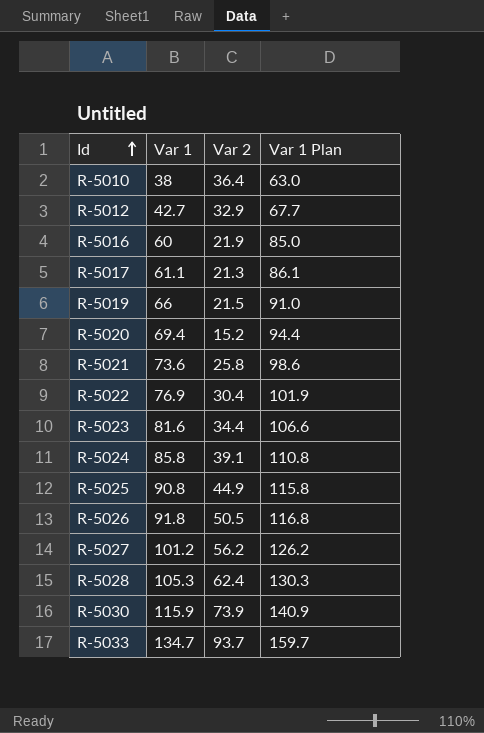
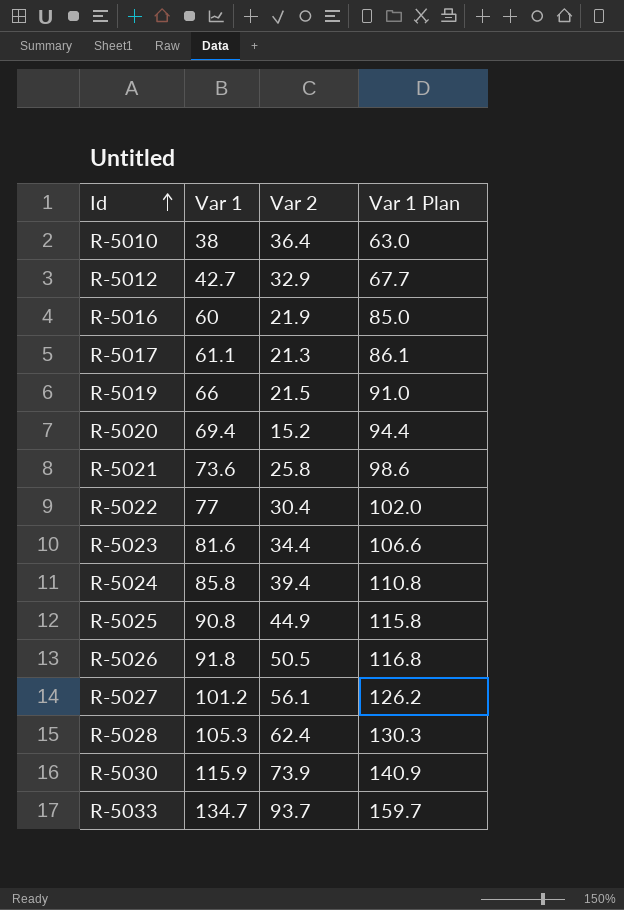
R-5022 | Var 1: 76.9 -> 77
R-5022 | Var 1 Plan: 101.9 -> 102.0
R-5024 | Var 2: 39.1 -> 39.4
R-5027 | Var 2: 56.2 -> 56.1

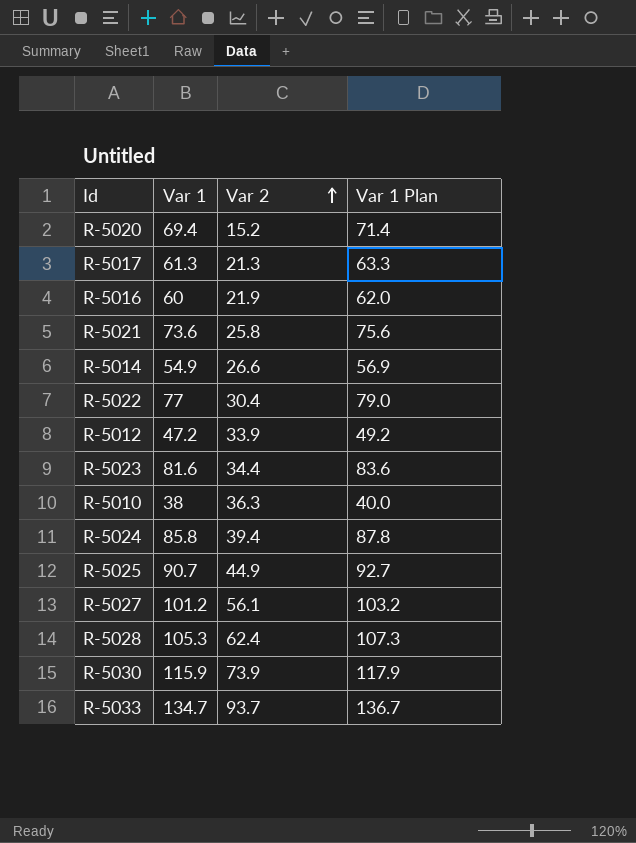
row order: Id ascending -> Var 2 ascending
column Var 1 Plan | formula: [Var 1] + 25 -> [Var 1] + 2
row R-5019: 66 | 21.5 | 91.0 -> none
row R-5026: 91.8 | 50.5 | 116.8 -> none
R-5017 | Var 1: 61.1 -> 61.3
row R-5014: none -> 54.9 | 26.6 | 56.9
R-5012 | Var 1: 42.7 -> 47.2
R-5012 | Var 2: 32.9 -> 33.9
R-5010 | Var 2: 36.4 -> 36.3
R-5025 | Var 1: 90.8 -> 90.7

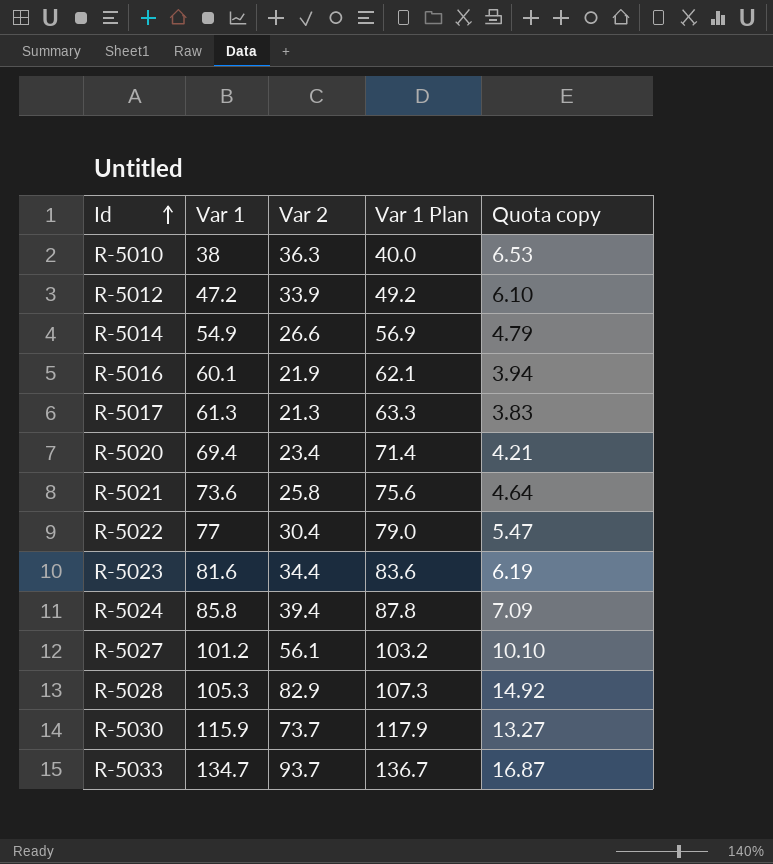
row order: Var 2 ascending -> Id ascending
column Quota copy | formula: none -> [Var 2] * 0.18
row R-5025: 90.7 | 44.9 | 92.7 -> none
R-5016 | Var 1: 60 -> 60.1
R-5016 | Var 1 Plan: 62.0 -> 62.1
R-5020 | Var 2: 15.2 -> 23.4
R-5028 | Var 2: 62.4 -> 82.9
R-5030 | Var 2: 73.9 -> 73.7

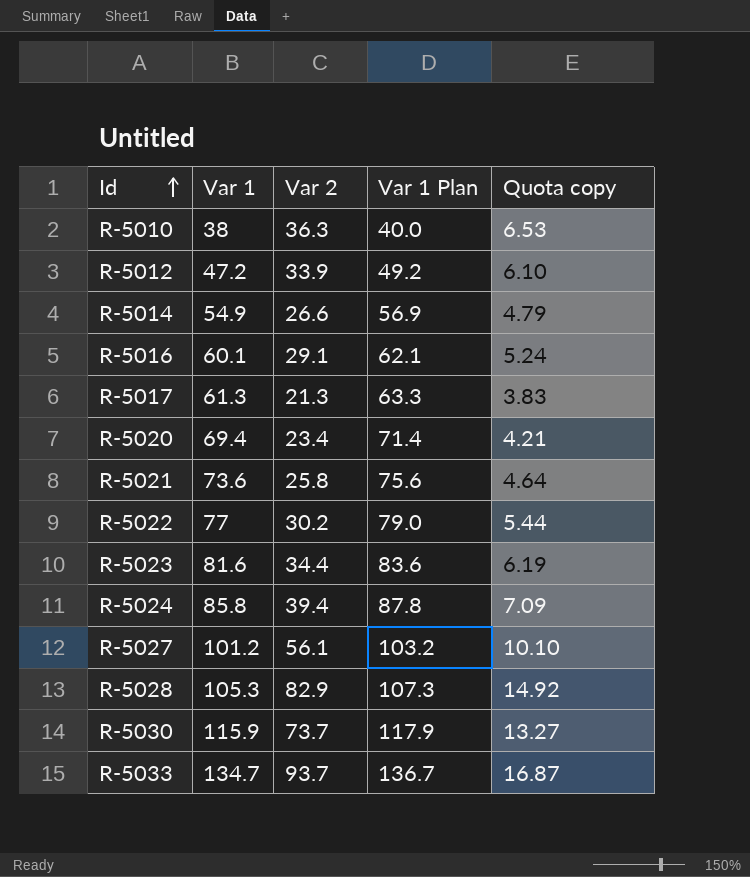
R-5016 | Var 2: 21.9 -> 29.1
R-5016 | Quota copy: 3.94 -> 5.24
R-5022 | Var 2: 30.4 -> 30.2
R-5022 | Quota copy: 5.47 -> 5.44

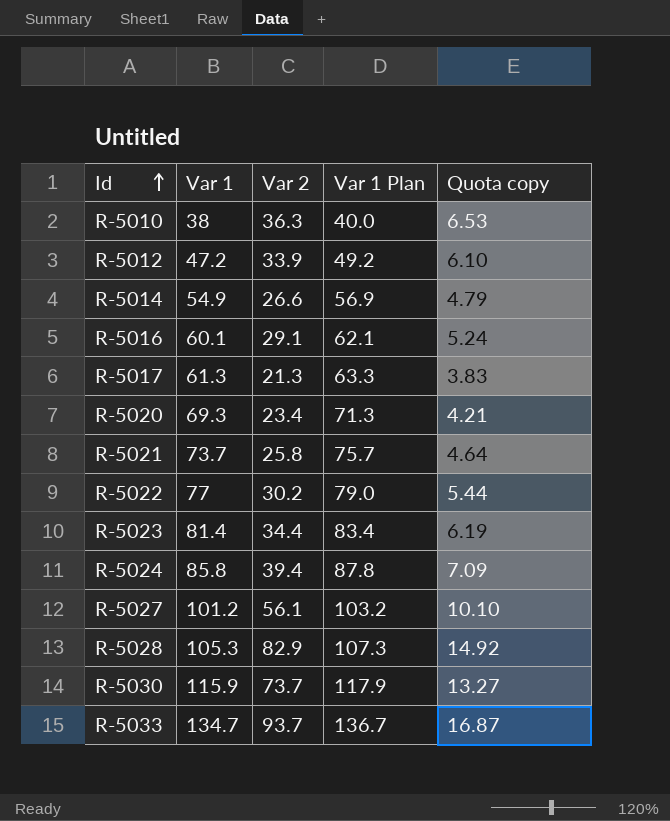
R-5020 | Var 1: 69.4 -> 69.3
R-5020 | Var 1 Plan: 71.4 -> 71.3
R-5021 | Var 1: 73.6 -> 73.7
R-5021 | Var 1 Plan: 75.6 -> 75.7
R-5023 | Var 1: 81.6 -> 81.4
R-5023 | Var 1 Plan: 83.6 -> 83.4

